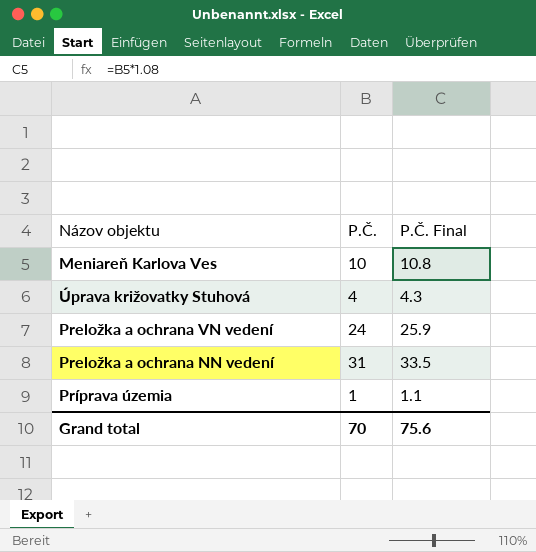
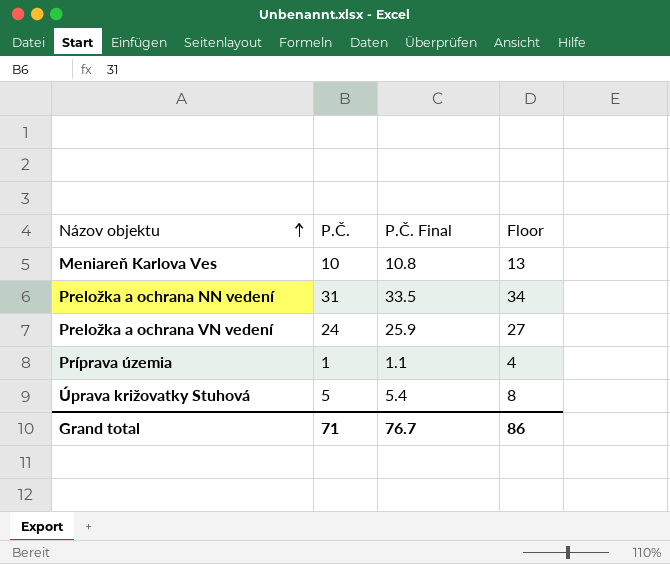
row order: none -> Názov objektu ascending
column Floor | formula: none -> [P.Č.] + 3
Úprava križovatky Stuhová | P.Č.: 4 -> 5
Úprava križovatky Stuhová | P.Č. Final: 4.3 -> 5.4
Grand total | P.Č.: 70 -> 71
Grand total | P.Č. Final: 75.6 -> 76.7

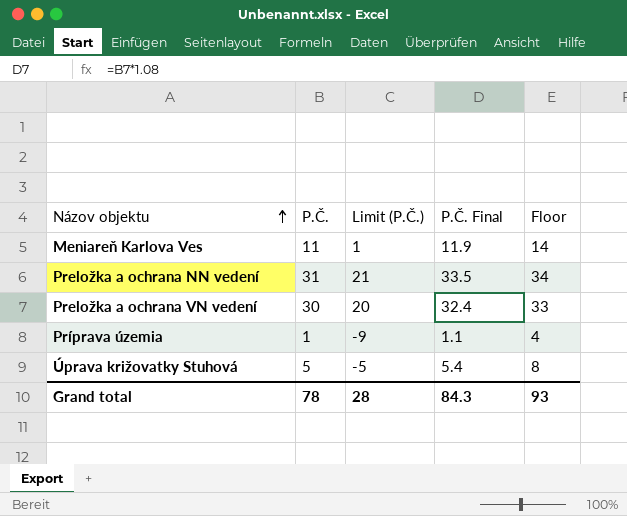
column Limit (P.Č.) | formula: none -> [P.Č.] - 10
Meniareň Karlova Ves | P.Č.: 10 -> 11
Meniareň Karlova Ves | P.Č. Final: 10.8 -> 11.9
Meniareň Karlova Ves | Floor: 13 -> 14
Preložka a ochrana VN vedení | P.Č.: 24 -> 30
Preložka a ochrana VN vedení | P.Č. Final: 25.9 -> 32.4
Preložka a ochrana VN vedení | Floor: 27 -> 33
Grand total | P.Č.: 71 -> 78
Grand total | P.Č. Final: 76.7 -> 84.3
Grand total | Floor: 86 -> 93

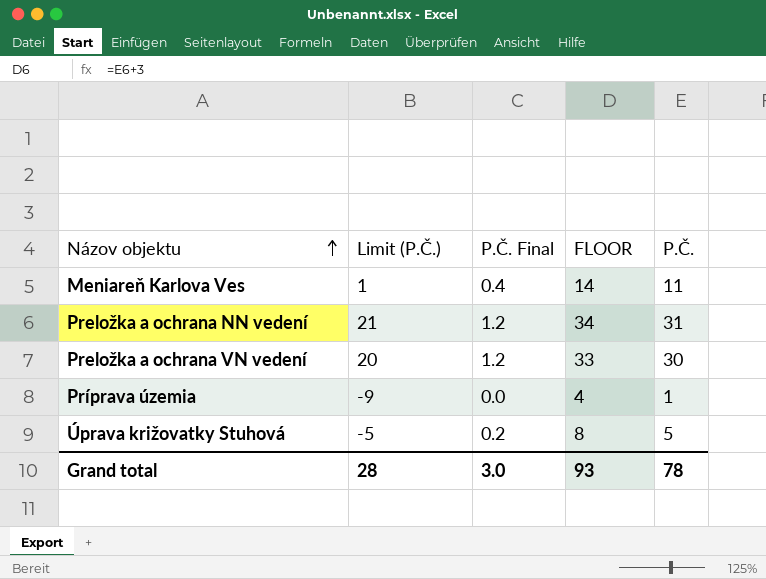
column P.Č. Final | formula: [P.Č.] * 1.08 -> [P.Č.] * 0.04
column name: Floor -> FLOOR
column P.Č. | position: 2 -> 5
Grand total | P.Č. Final: 84.3 -> 3.0

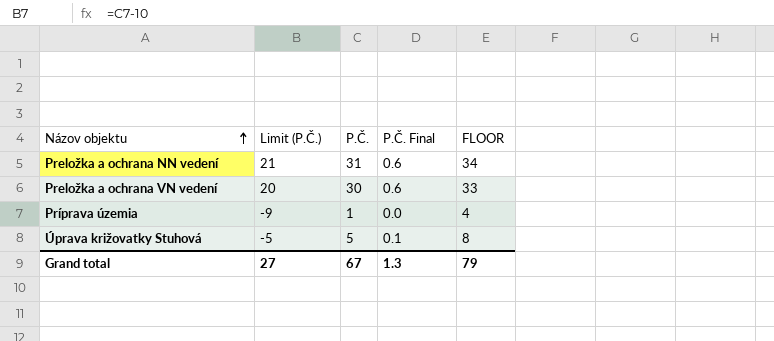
column P.Č. | position: 5 -> 3
column P.Č. Final | formula: [P.Č.] * 0.04 -> [P.Č.] * 0.02
row Meniareň Karlova Ves: 1 | 0.4 | 14 | 11 -> none
Grand total | Limit (P.Č.): 28 -> 27
Grand total | P.Č.: 78 -> 67
Grand total | P.Č. Final: 3.0 -> 1.3
Grand total | FLOOR: 93 -> 79

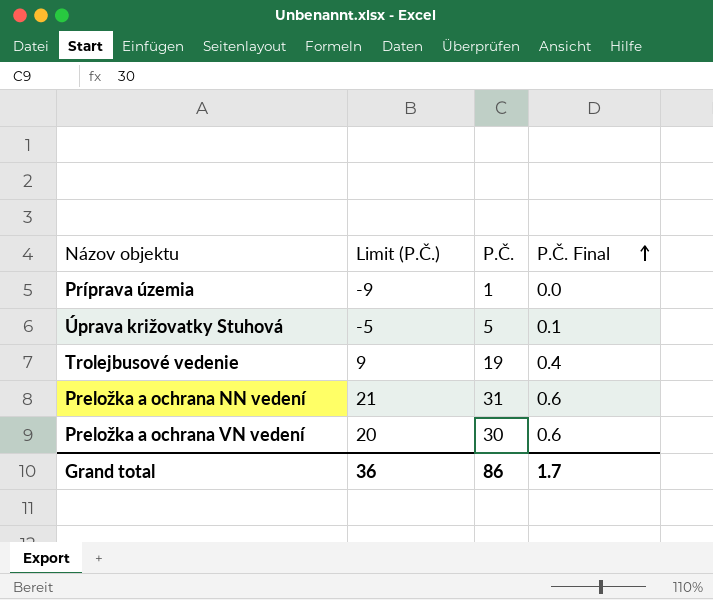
row order: Názov objektu ascending -> P.Č. Final ascending
column FLOOR | formula: [P.Č.] + 3 -> none
row Trolejbusové vedenie: none -> 9 | 19 | 0.4
Grand total | Limit (P.Č.): 27 -> 36
Grand total | P.Č.: 67 -> 86
Grand total | P.Č. Final: 1.3 -> 1.7

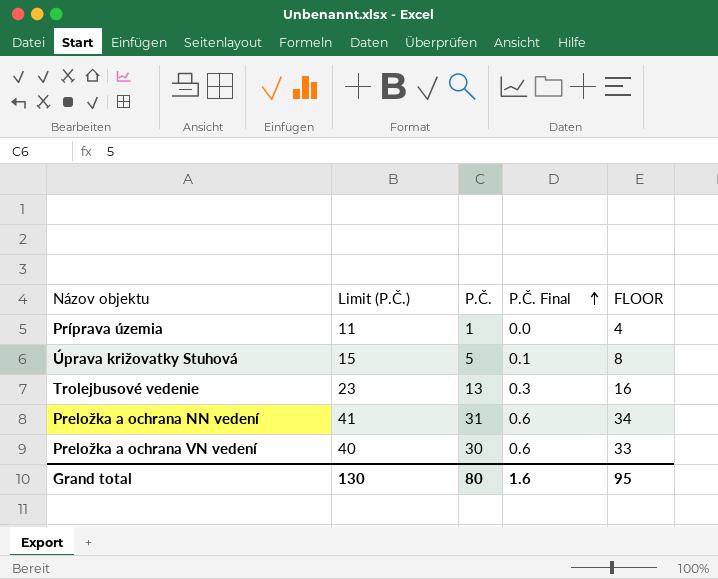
column Limit (P.Č.) | formula: [P.Č.] - 10 -> [P.Č.] + 10
column FLOOR | formula: none -> [P.Č.] + 3
Trolejbusové vedenie | P.Č.: 19 -> 13
Trolejbusové vedenie | P.Č. Final: 0.4 -> 0.3
Grand total | Limit (P.Č.): 36 -> 130
Grand total | P.Č.: 86 -> 80
Grand total | P.Č. Final: 1.7 -> 1.6

